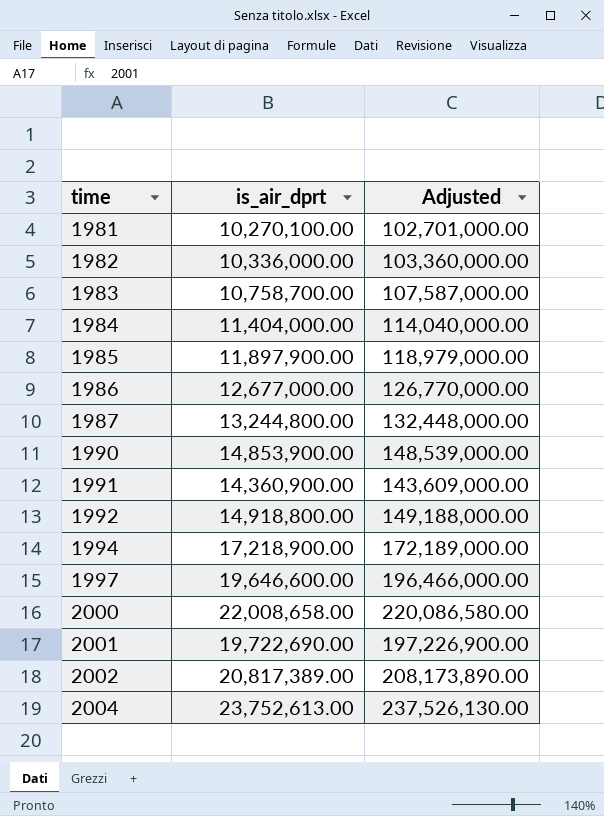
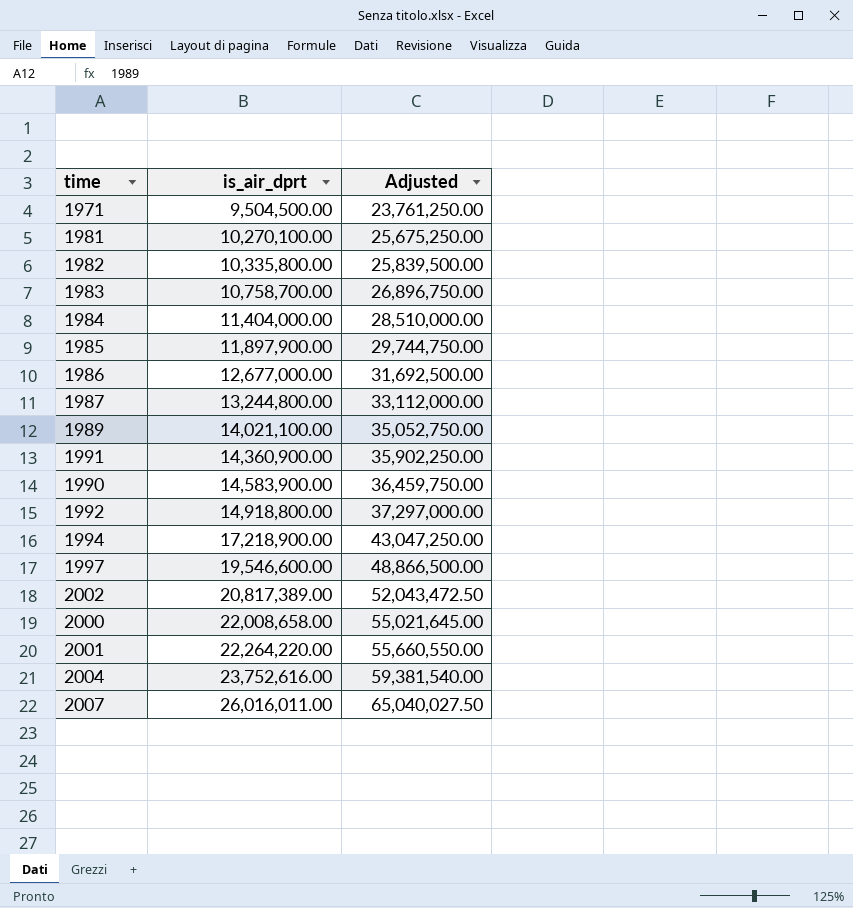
row order: time ascending -> is_air_dprt ascending
column Adjusted | formula: [is_air_dprt] * 10 -> [is_air_dprt] * 2.5
row 1971: none -> 9,504,500.00 | 23,761,250.00
1982 | is_air_dprt: 10,336,000.00 -> 10,335,800.00
row 1989: none -> 14,021,100.00 | 35,052,750.00
1990 | is_air_dprt: 14,853,900.00 -> 14,583,900.00
1997 | is_air_dprt: 19,646,600.00 -> 19,546,600.00
2001 | is_air_dprt: 19,722,690.00 -> 22,264,220.00
2004 | is_air_dprt: 23,752,613.00 -> 23,752,616.00
row 2007: none -> 26,016,011.00 | 65,040,027.50

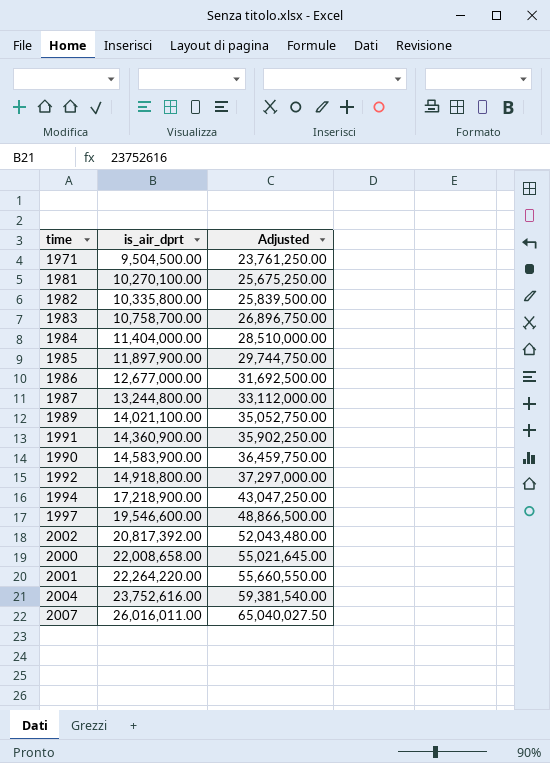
2002 | is_air_dprt: 20,817,389.00 -> 20,817,392.00
2002 | Adjusted: 52,043,472.50 -> 52,043,480.00

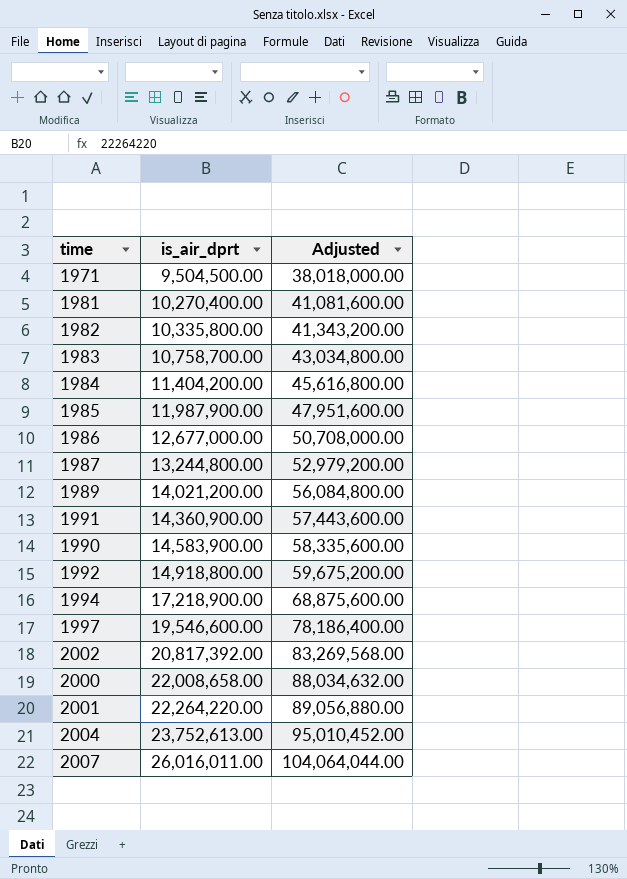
column Adjusted | formula: [is_air_dprt] * 2.5 -> [is_air_dprt] * 4
1981 | is_air_dprt: 10,270,100.00 -> 10,270,400.00
1984 | is_air_dprt: 11,404,000.00 -> 11,404,200.00
1985 | is_air_dprt: 11,897,900.00 -> 11,987,900.00
1989 | is_air_dprt: 14,021,100.00 -> 14,021,200.00
2004 | is_air_dprt: 23,752,616.00 -> 23,752,613.00

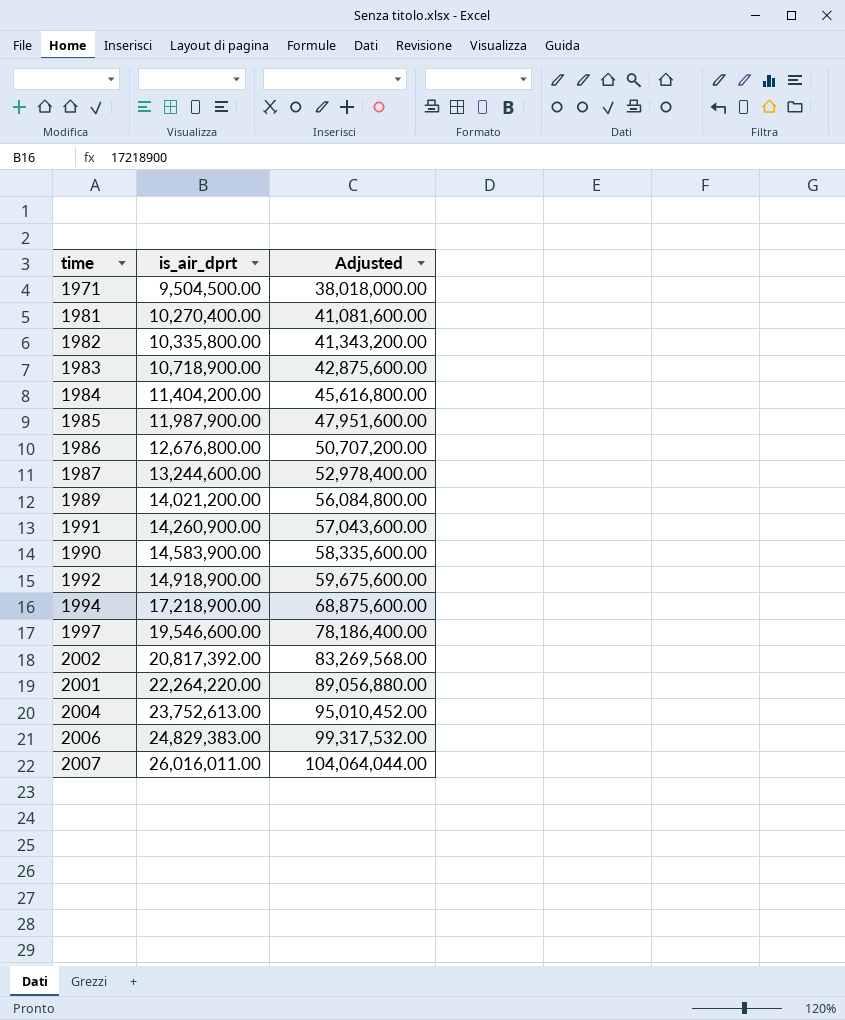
row 2000: 22,008,658.00 | 88,034,632.00 -> none
1983 | is_air_dprt: 10,758,700.00 -> 10,718,900.00
1983 | Adjusted: 43,034,800.00 -> 42,875,600.00
1986 | is_air_dprt: 12,677,000.00 -> 12,676,800.00
1986 | Adjusted: 50,708,000.00 -> 50,707,200.00
1987 | is_air_dprt: 13,244,800.00 -> 13,244,600.00
1987 | Adjusted: 52,979,200.00 -> 52,978,400.00
1991 | is_air_dprt: 14,360,900.00 -> 14,260,900.00
1991 | Adjusted: 57,443,600.00 -> 57,043,600.00
1992 | is_air_dprt: 14,918,800.00 -> 14,918,900.00
1992 | Adjusted: 59,675,200.00 -> 59,675,600.00
row 2006: none -> 24,829,383.00 | 99,317,532.00

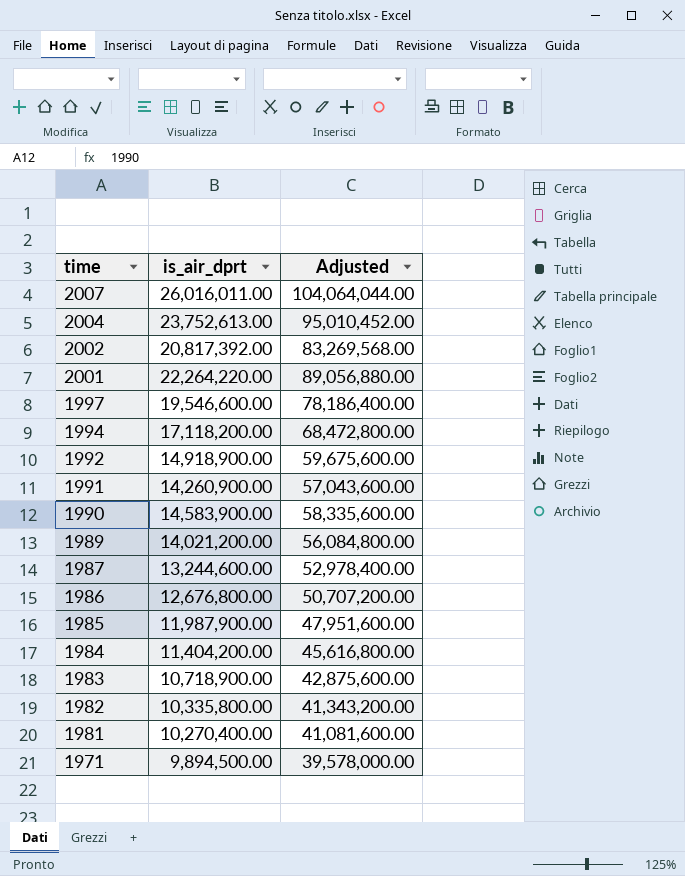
row order: is_air_dprt ascending -> time descending
row 2006: 24,829,383.00 | 99,317,532.00 -> none
1994 | is_air_dprt: 17,218,900.00 -> 17,118,200.00
1994 | Adjusted: 68,875,600.00 -> 68,472,800.00
1971 | is_air_dprt: 9,504,500.00 -> 9,894,500.00
1971 | Adjusted: 38,018,000.00 -> 39,578,000.00

